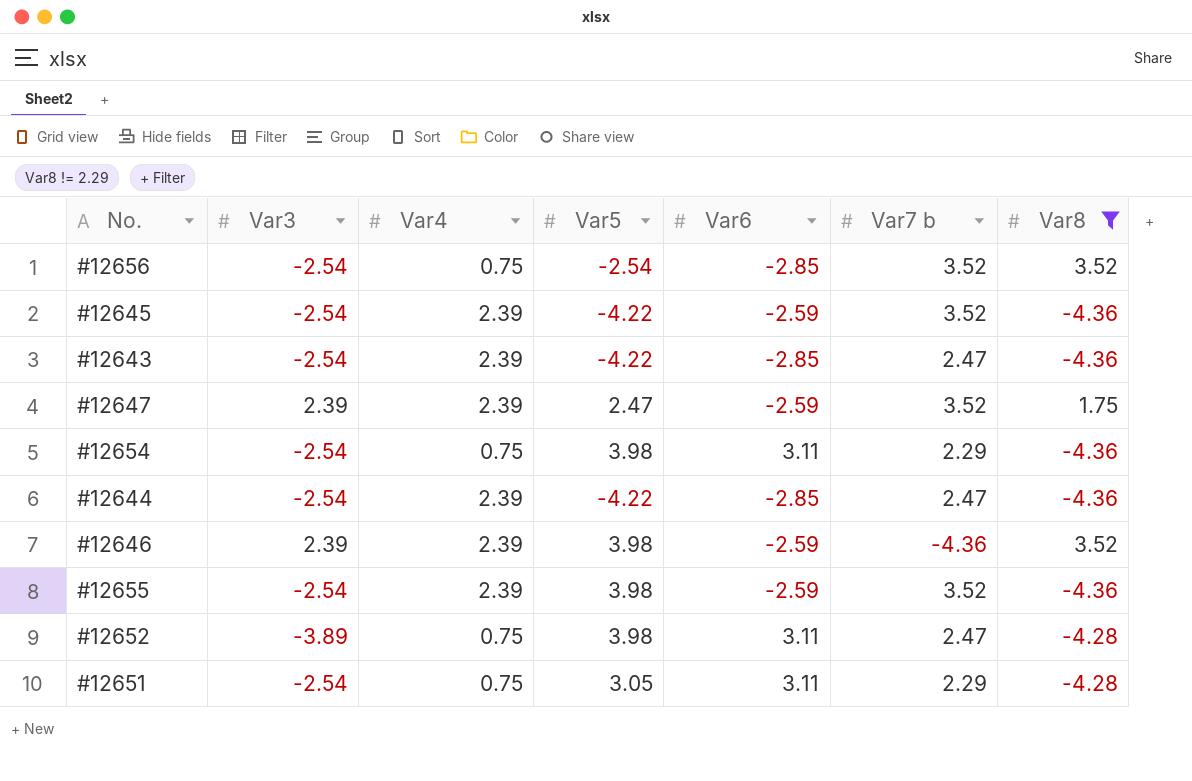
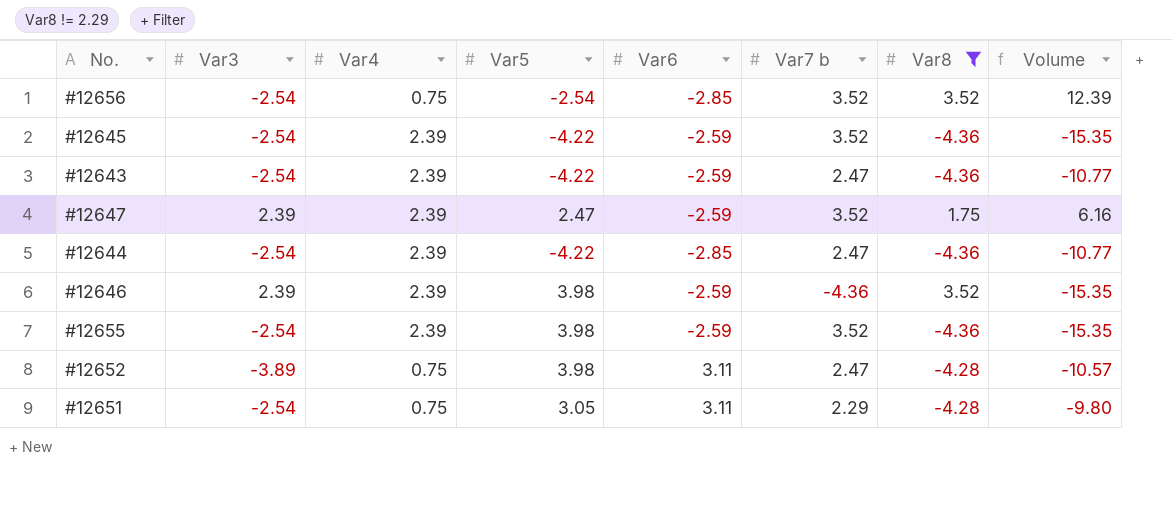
column Volume | formula: none -> [Var7 b] * [Var8]
row #12654: -2.54 | 0.75 | 3.98 | 3.11 | 2.29 | -4.36 -> none
#12643 | Var6: -2.85 -> -2.59

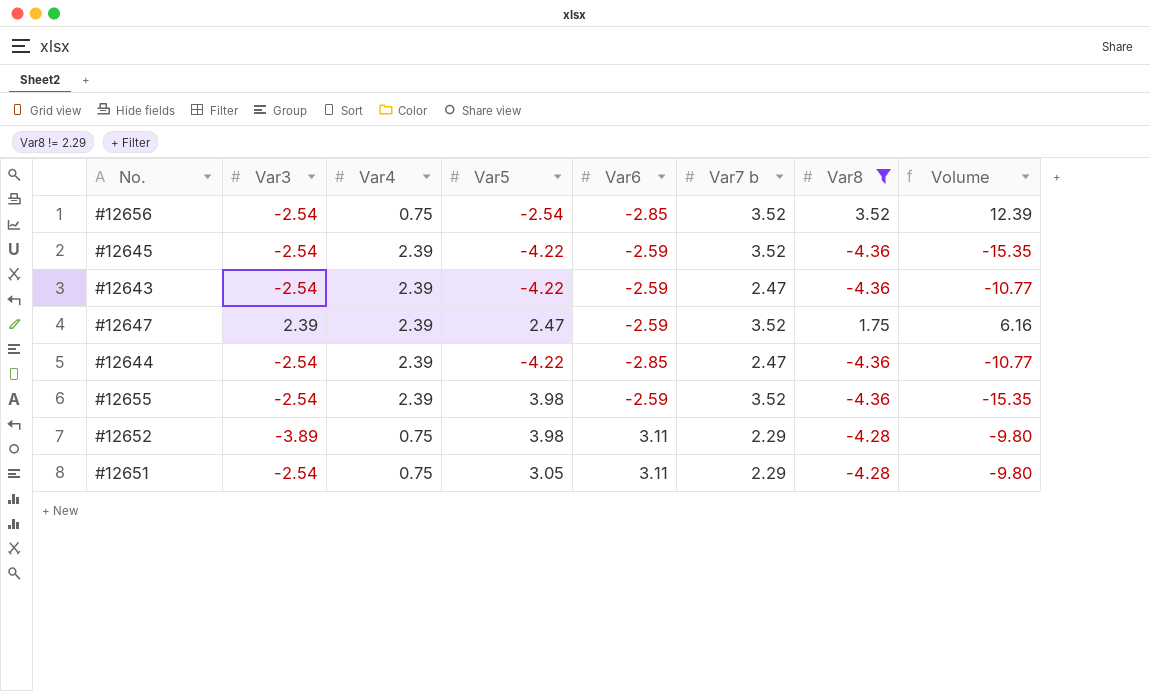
row #12646: 2.39 | 2.39 | 3.98 | -2.59 | -4.36 | 3.52 | -15.35 -> none
#12652 | Var7 b: 2.47 -> 2.29
#12652 | Volume: -10.57 -> -9.80

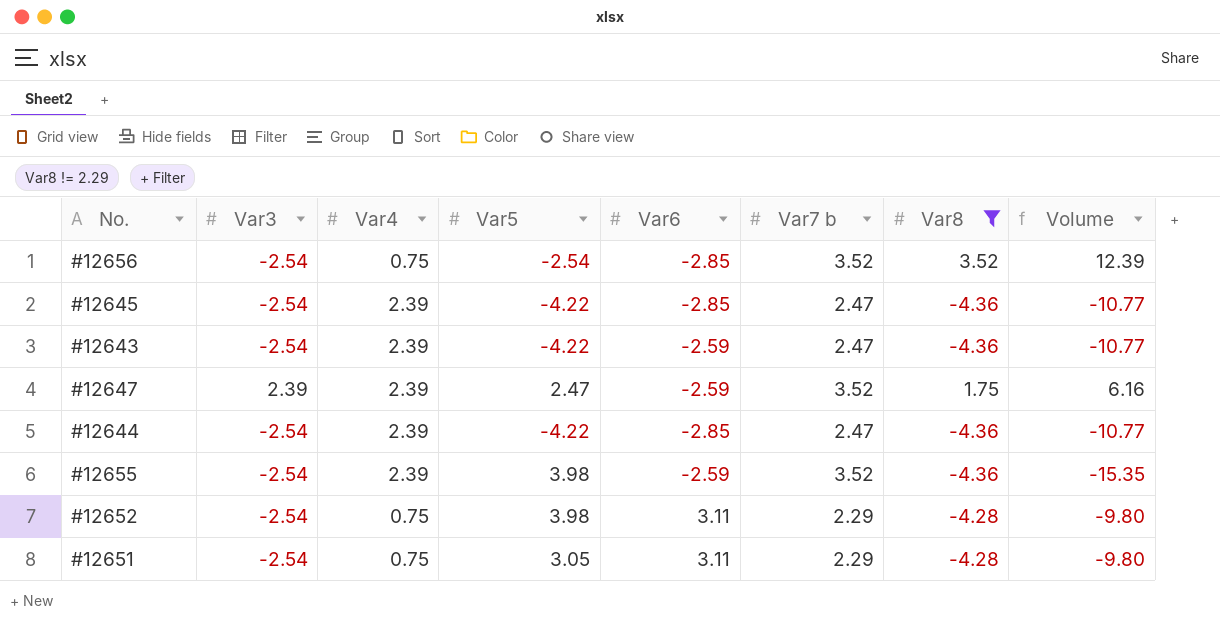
#12645 | Var6: -2.59 -> -2.85
#12645 | Var7 b: 3.52 -> 2.47
#12645 | Volume: -15.35 -> -10.77
#12652 | Var3: -3.89 -> -2.54

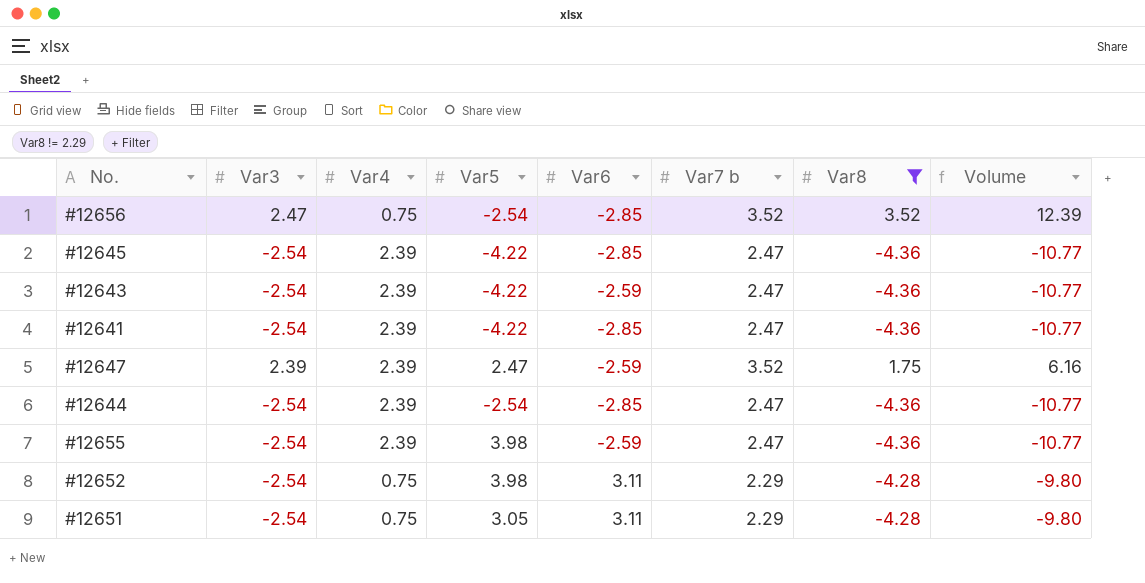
#12656 | Var3: -2.54 -> 2.47
row #12641: none -> -2.54 | 2.39 | -4.22 | -2.85 | 2.47 | -4.36 | -10.77
#12644 | Var5: -4.22 -> -2.54
#12655 | Var7 b: 3.52 -> 2.47
#12655 | Volume: -15.35 -> -10.77

